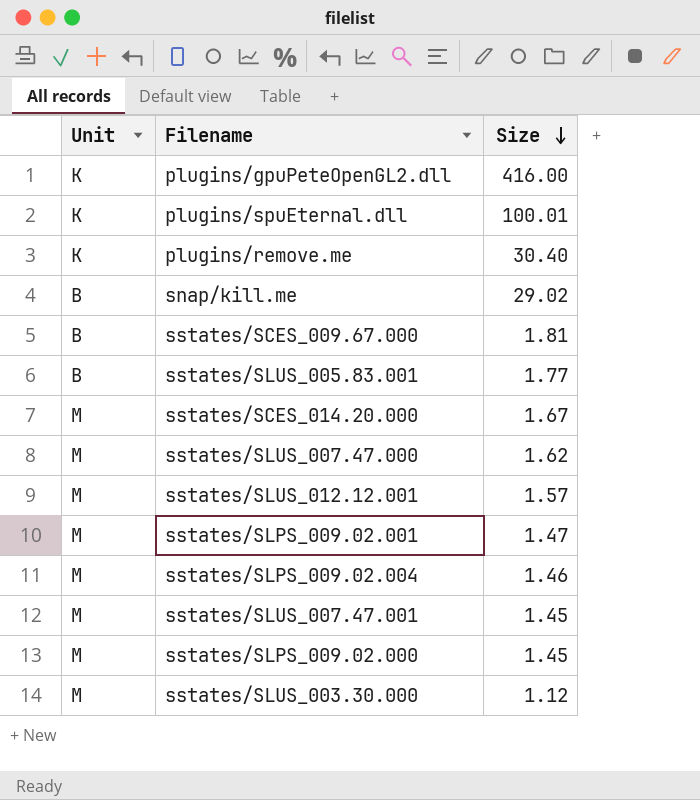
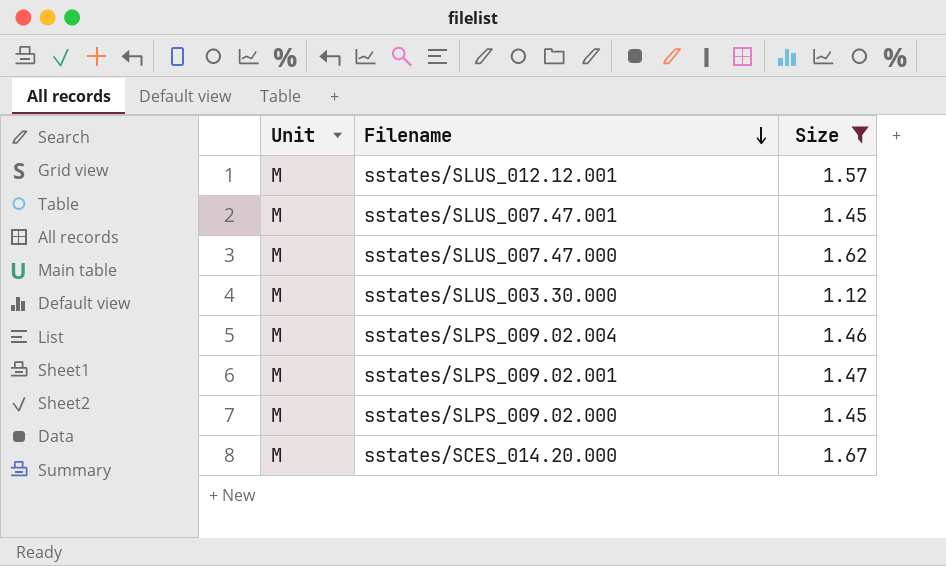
filter: none -> Size <= 1.67
row order: Size descending -> Filename descending

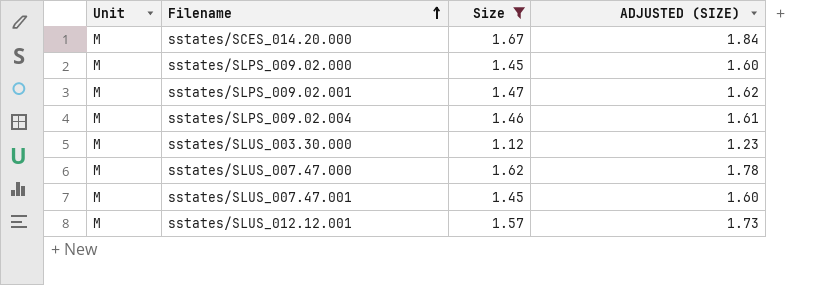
row order: Filename descending -> Filename ascending
column ADJUSTED (SIZE) | formula: none -> [Size] * 1.1

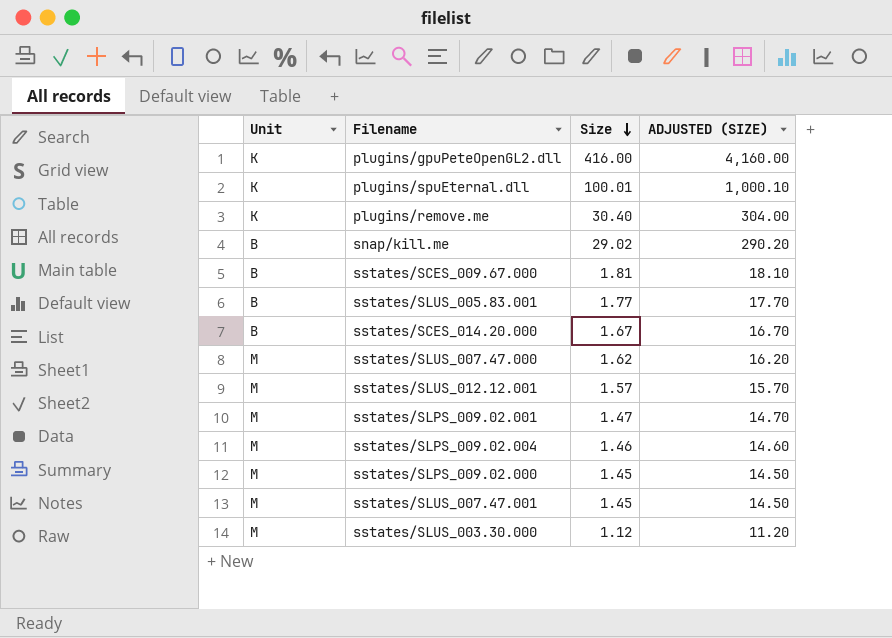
filter: Size <= 1.67 -> none
row order: Filename ascending -> Size descending
column ADJUSTED (SIZE) | formula: [Size] * 1.1 -> [Size] * 10
sstates/SCES_014.20.000 | Unit: M -> B

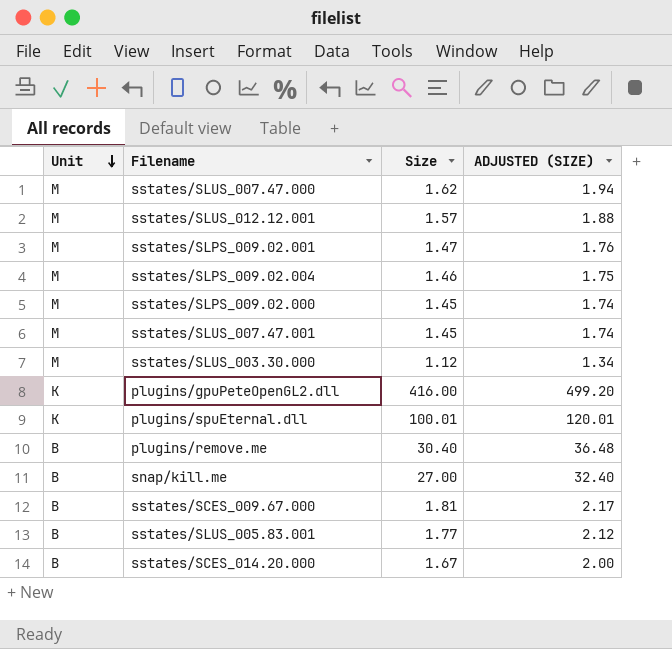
row order: Size descending -> Unit descending
column ADJUSTED (SIZE) | formula: [Size] * 10 -> [Size] * 1.2
plugins/remove.me | Unit: K -> B
snap/kill.me | Size: 29.02 -> 27.00

